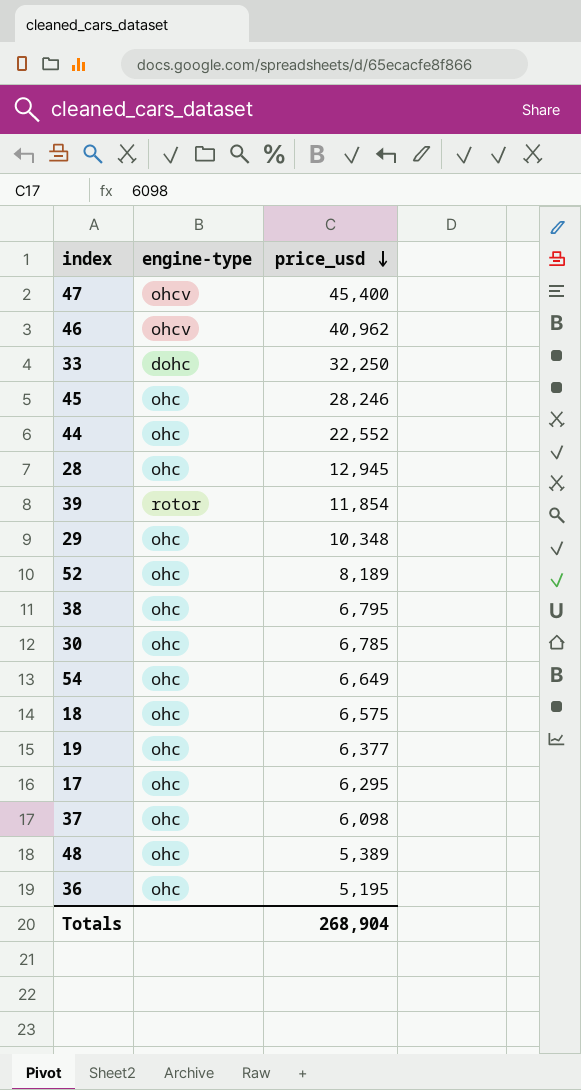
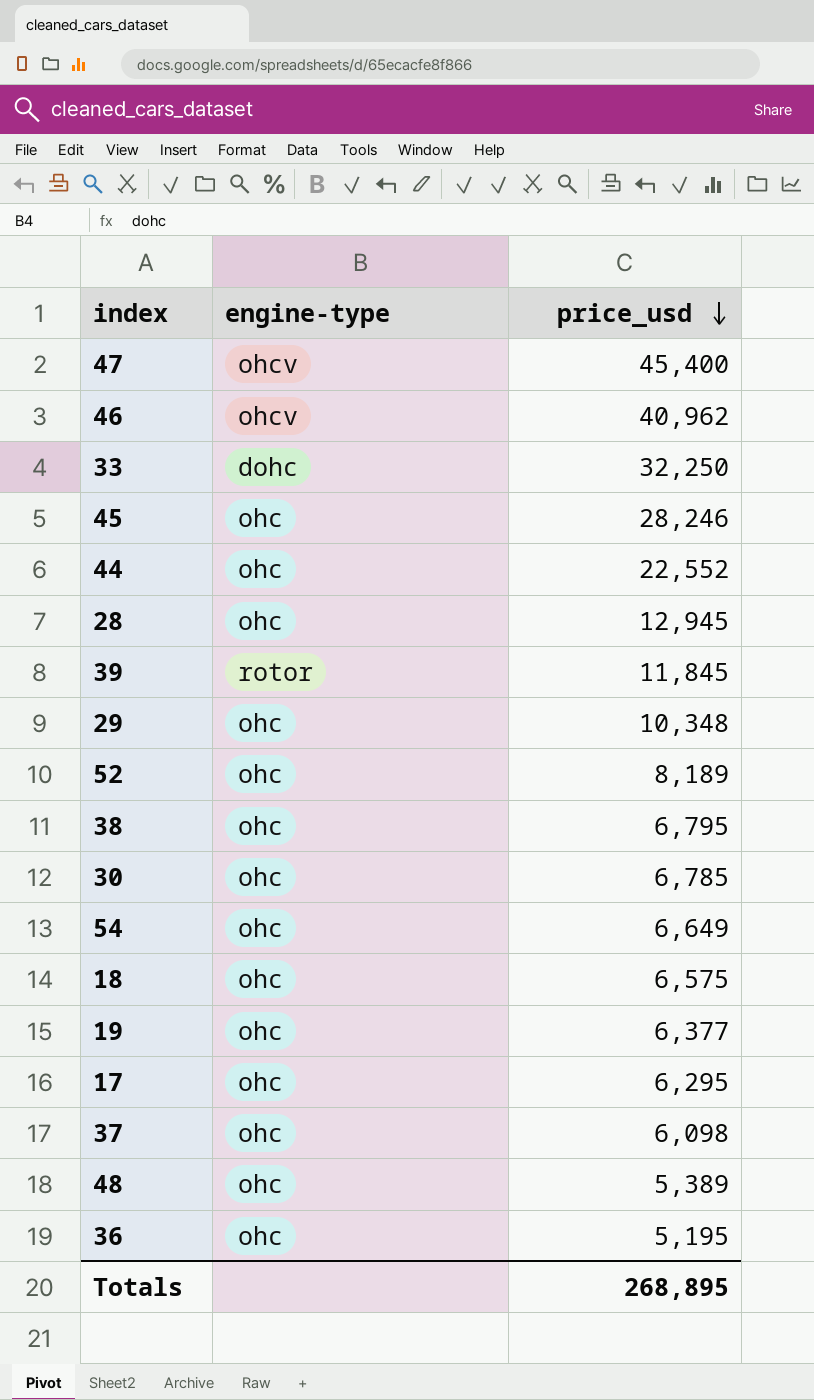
39 | price_usd: 11,854 -> 11,845
Totals | price_usd: 268,904 -> 268,895

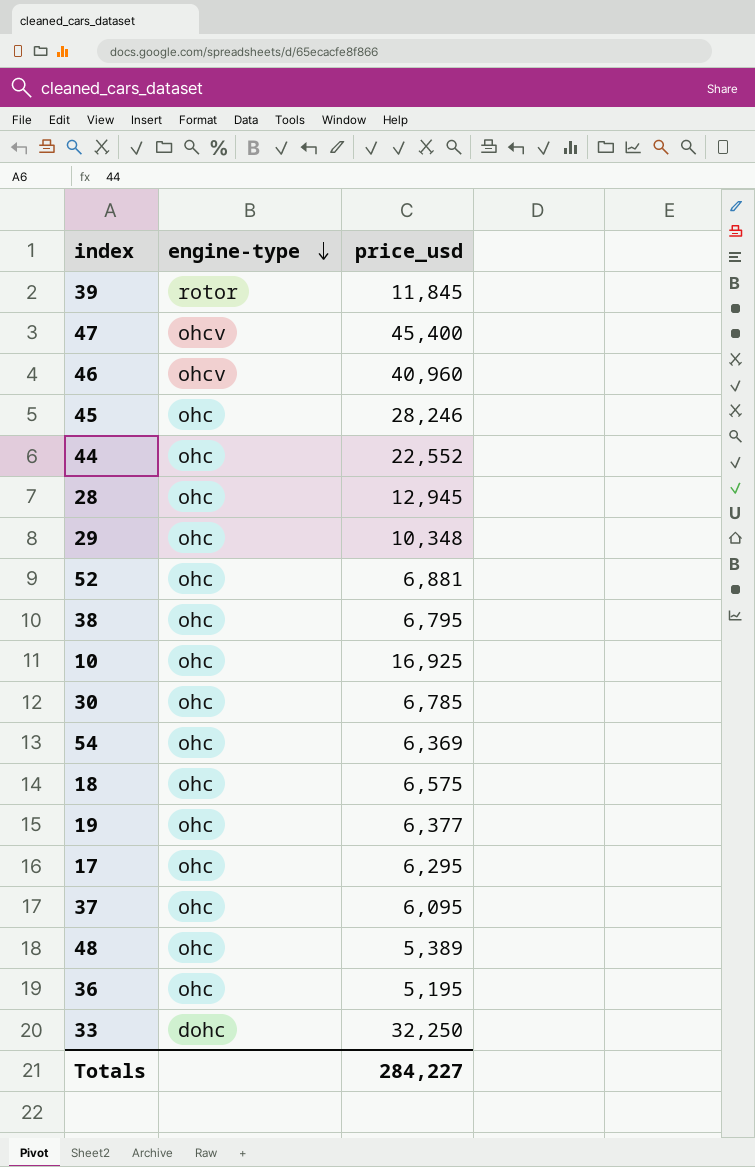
row order: price_usd descending -> engine-type descending
46 | price_usd: 40,962 -> 40,960
52 | price_usd: 8,189 -> 6,881
row 10: none -> ohc | 16,925
54 | price_usd: 6,649 -> 6,369
37 | price_usd: 6,098 -> 6,095
Totals | price_usd: 268,895 -> 284,227

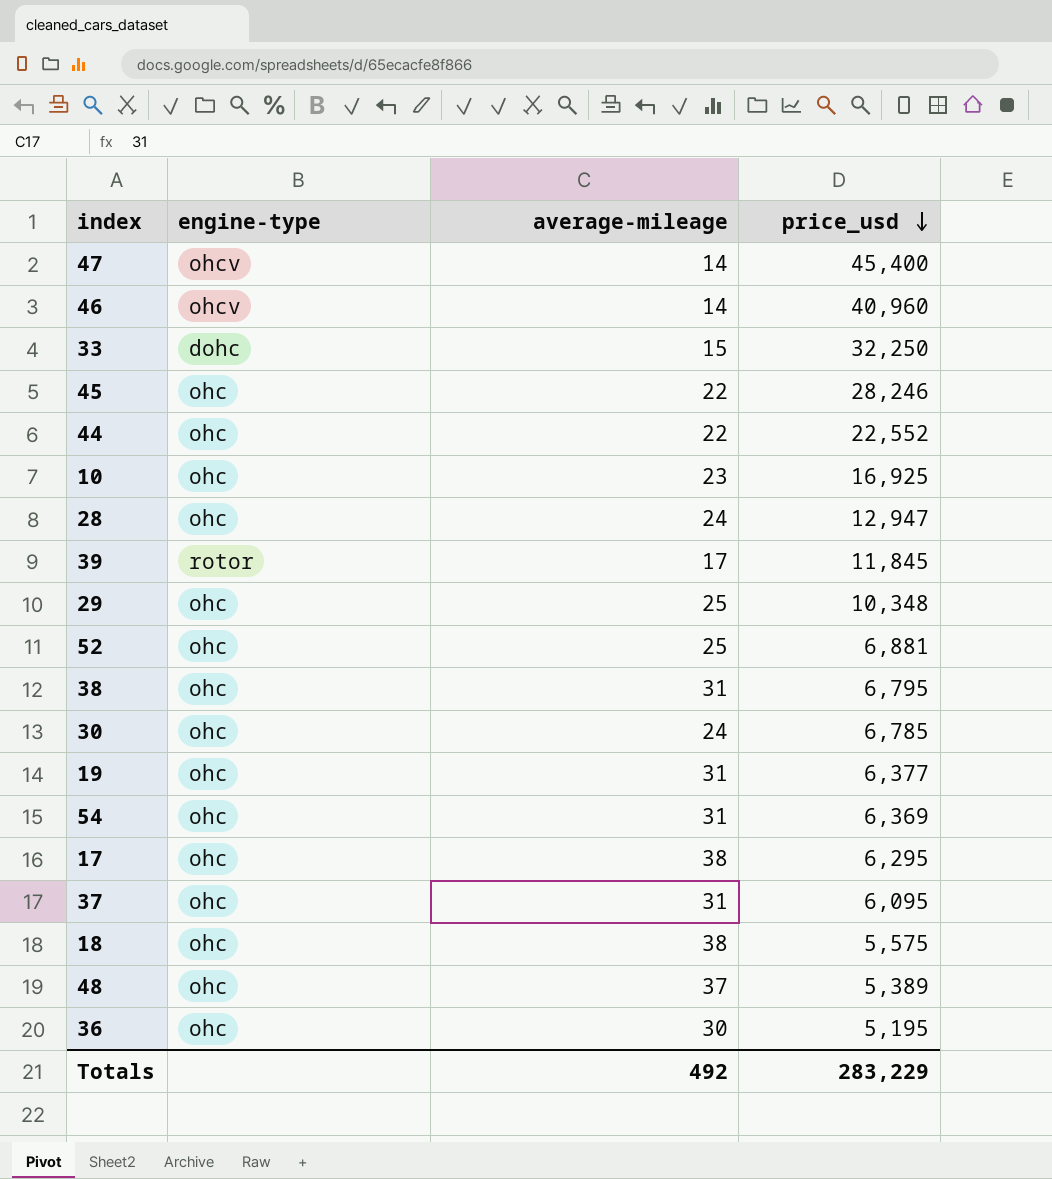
row order: engine-type descending -> price_usd descending
column average-mileage | position: none -> 3
28 | price_usd: 12,945 -> 12,947
18 | price_usd: 6,575 -> 5,575
Totals | price_usd: 284,227 -> 283,229

